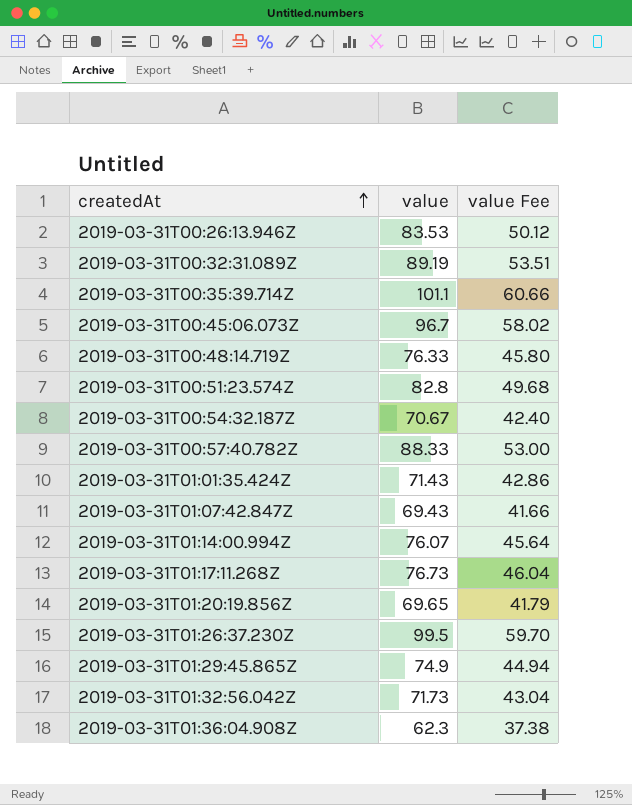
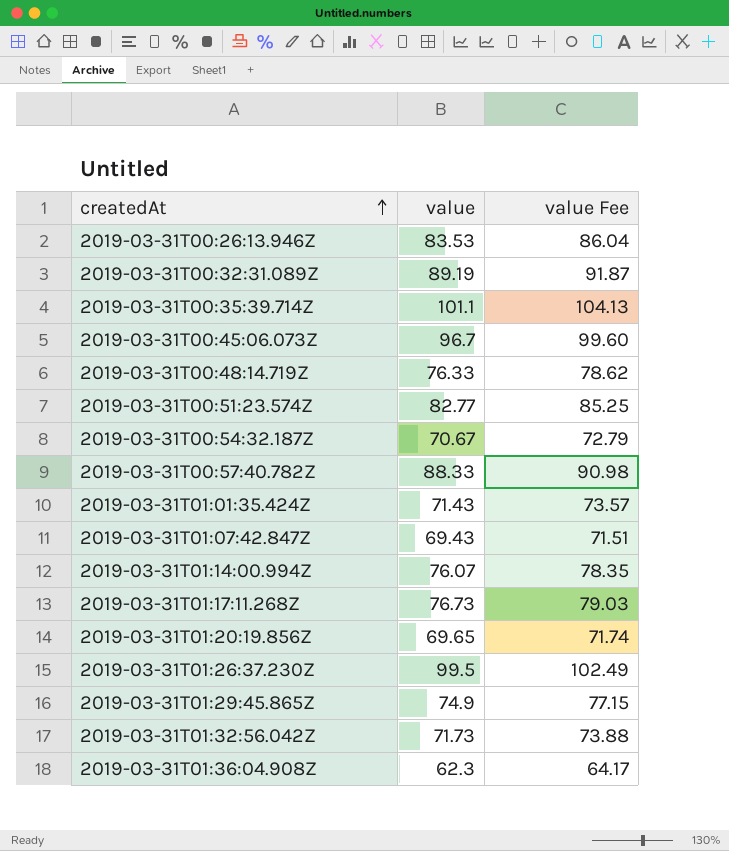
column value Fee | formula: [value] * 0.6 -> [value] * 1.03
2019-03-31T00:51:23.574Z | value: 82.8 -> 82.77

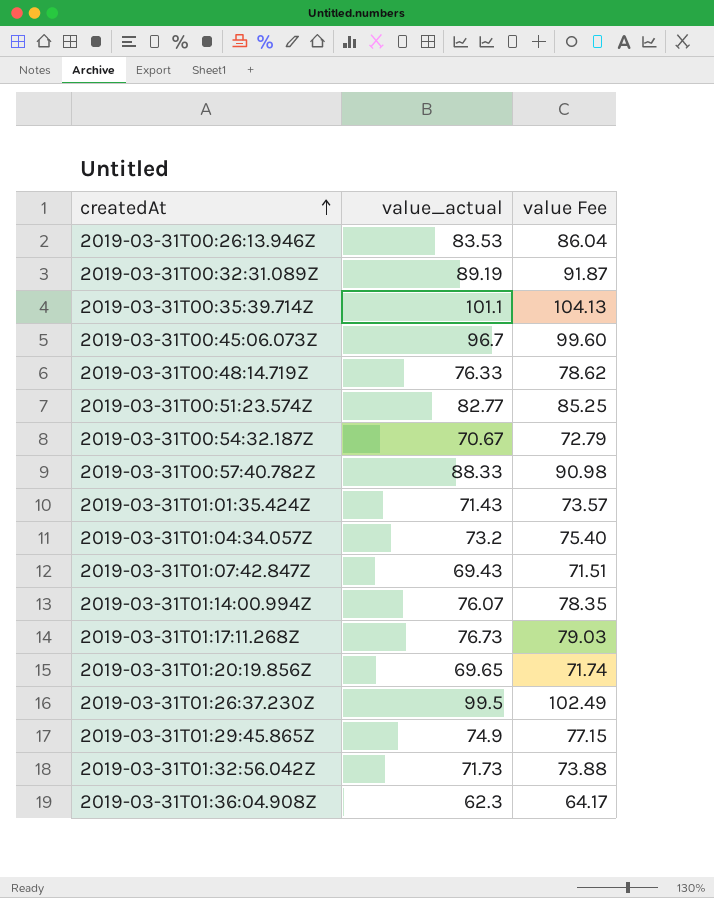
column name: value -> value_actual
row 2019-03-31T01:04:34.057Z: none -> 73.2 | 75.40

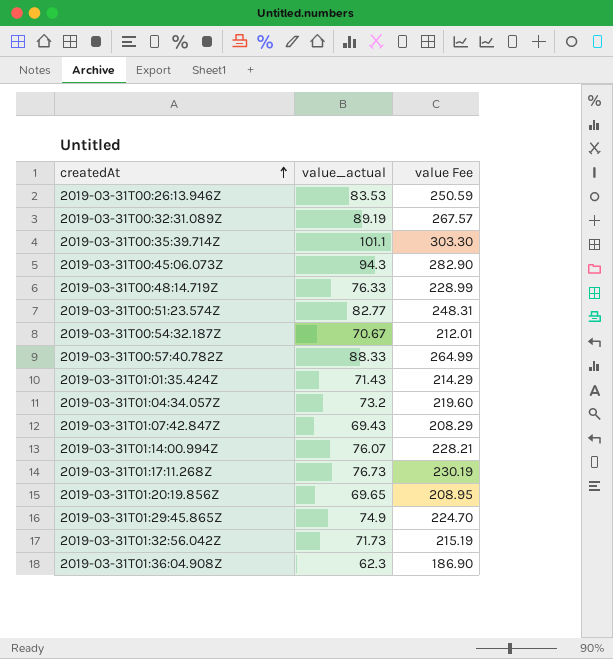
column value Fee | formula: [value_actual] * 1.03 -> [value_actual] * 3
row 2019-03-31T01:26:37.230Z: 99.5 | 102.49 -> none
2019-03-31T00:45:06.073Z | value_actual: 96.7 -> 94.3

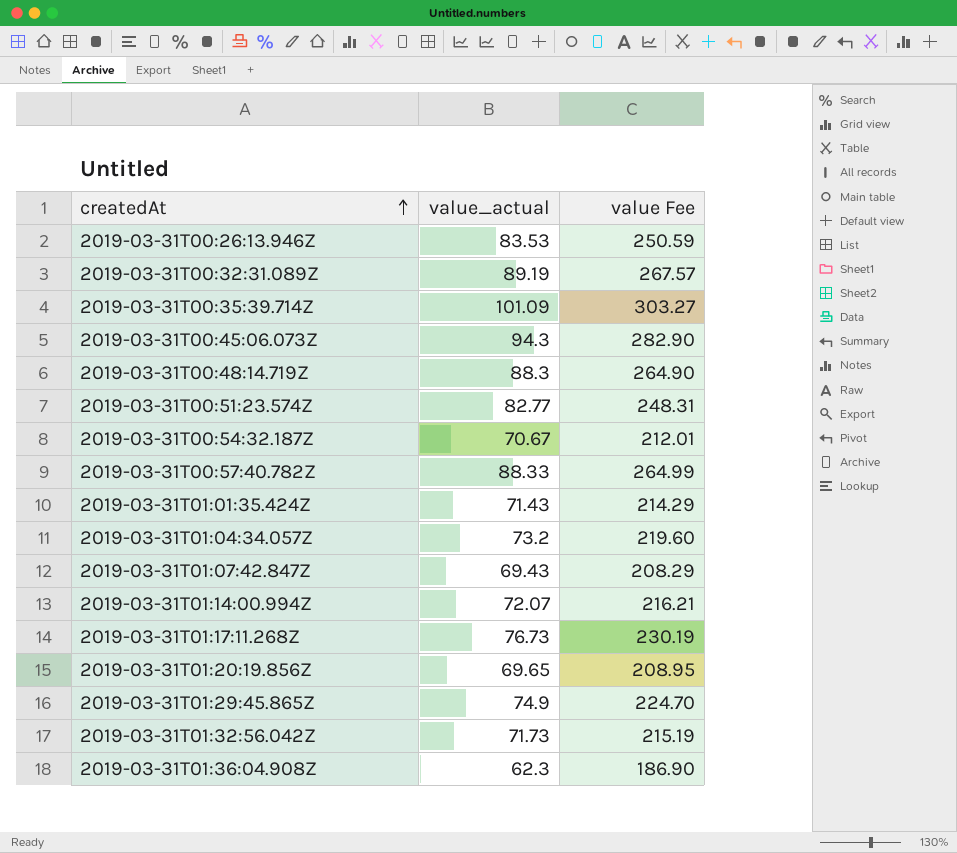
2019-03-31T00:35:39.714Z | value_actual: 101.1 -> 101.09
2019-03-31T00:35:39.714Z | value Fee: 303.30 -> 303.27
2019-03-31T00:48:14.719Z | value_actual: 76.33 -> 88.3
2019-03-31T00:48:14.719Z | value Fee: 228.99 -> 264.90
2019-03-31T01:14:00.994Z | value_actual: 76.07 -> 72.07
2019-03-31T01:14:00.994Z | value Fee: 228.21 -> 216.21

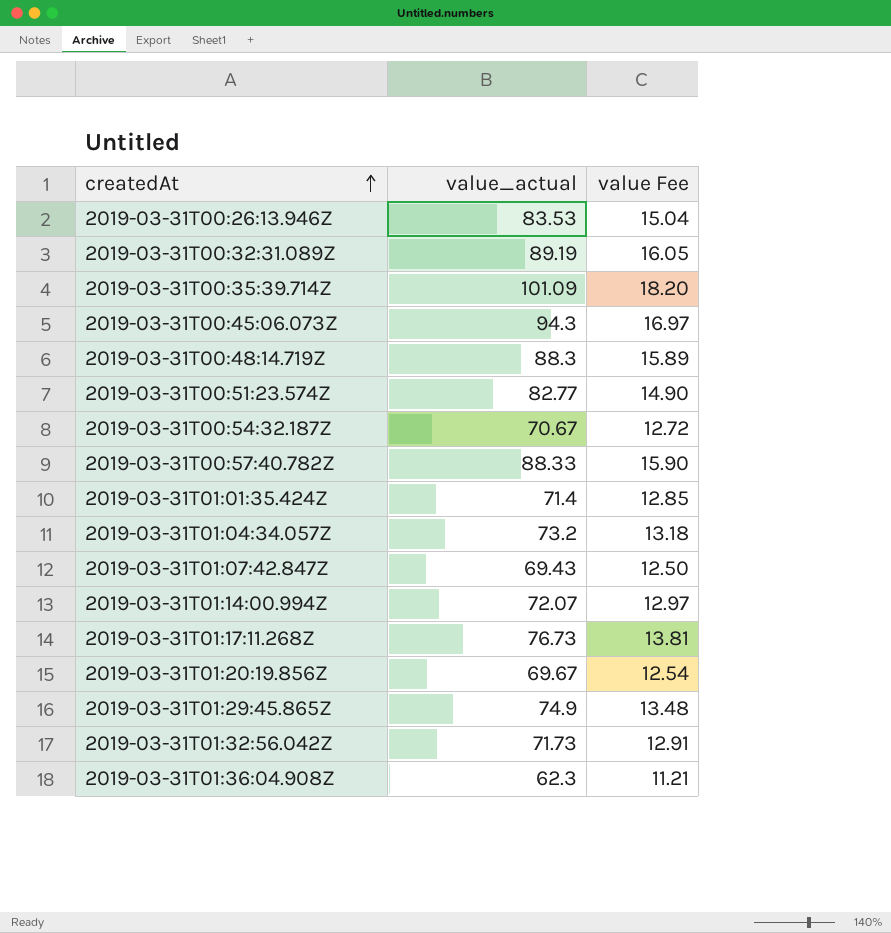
column value Fee | formula: [value_actual] * 3 -> [value_actual] * 0.18
2019-03-31T01:01:35.424Z | value_actual: 71.43 -> 71.4
2019-03-31T01:20:19.856Z | value_actual: 69.65 -> 69.67

